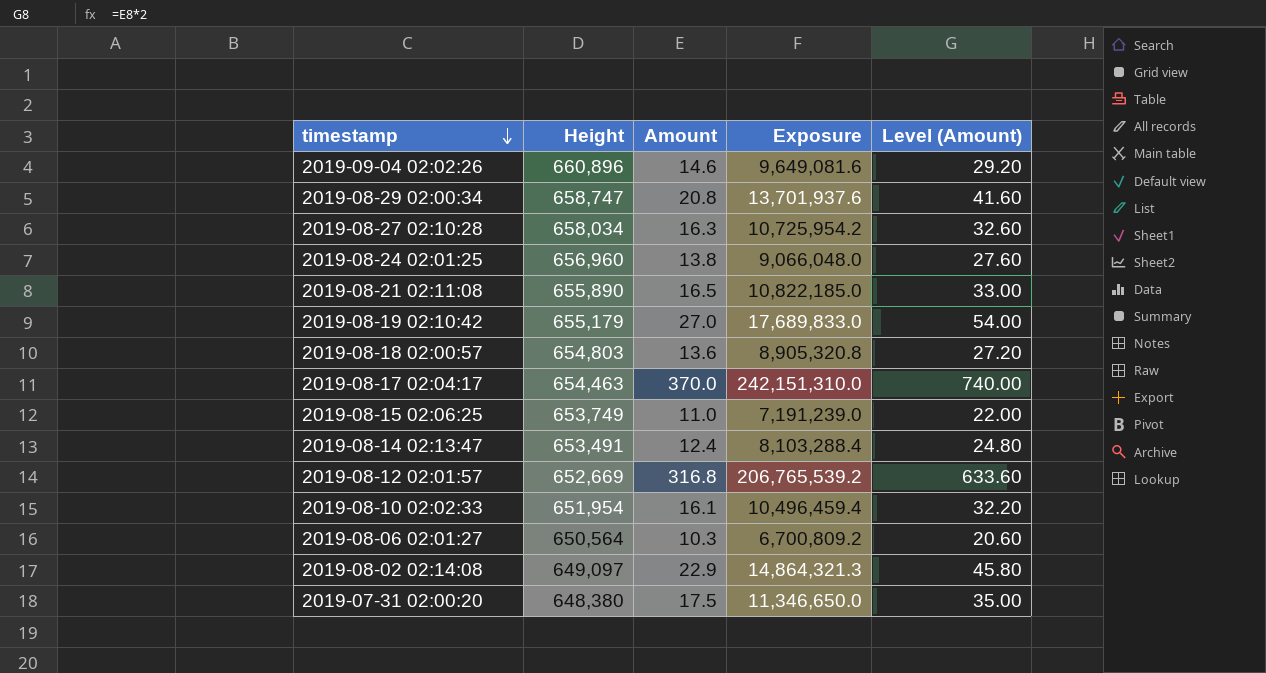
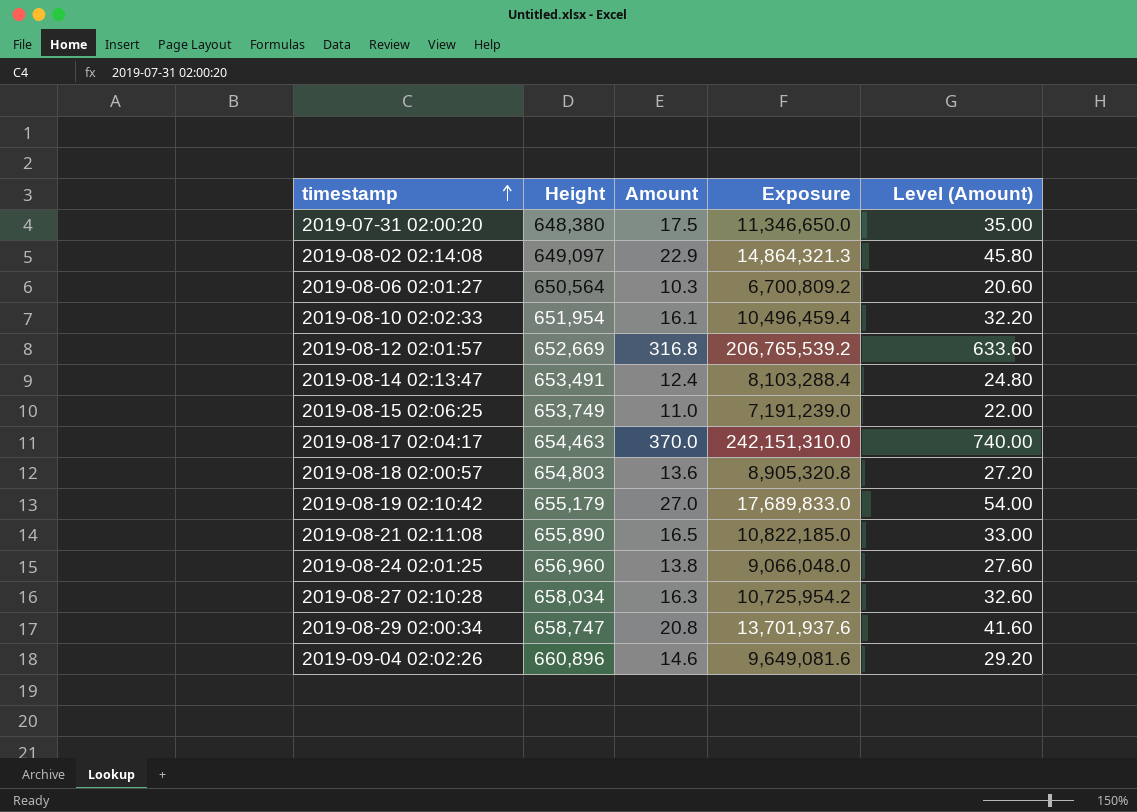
row order: timestamp descending -> timestamp ascending

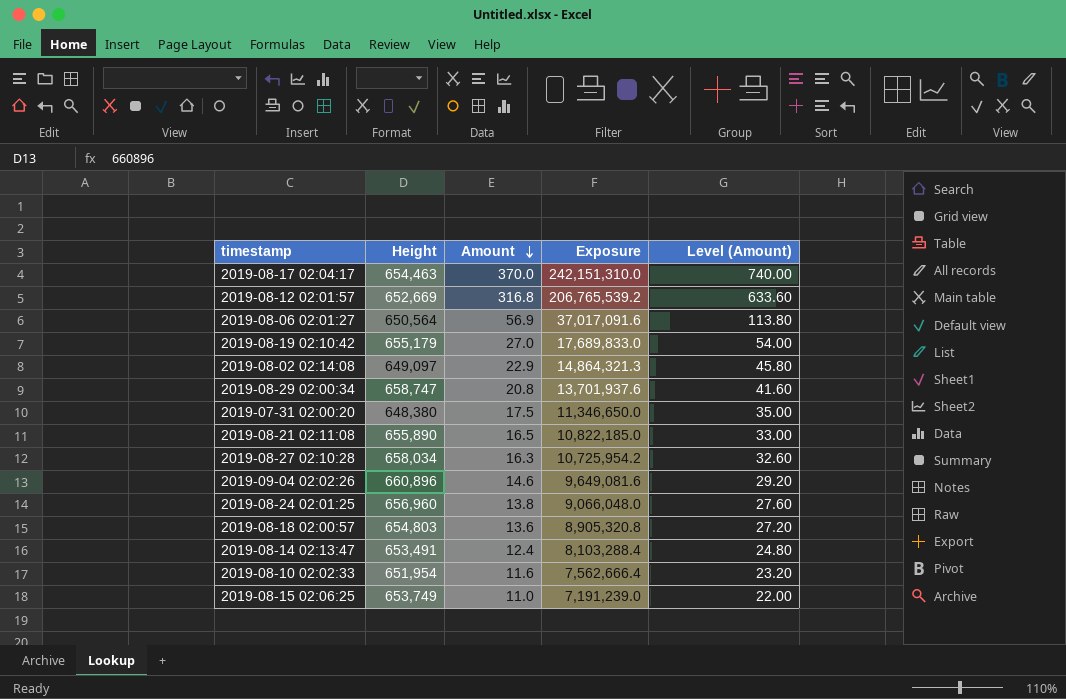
row order: timestamp ascending -> Amount descending
2019-08-06 02:01:27 | Amount: 10.3 -> 56.9
2019-08-06 02:01:27 | Exposure: 6,700,809.2 -> 37,017,091.6
2019-08-06 02:01:27 | Level (Amount): 20.60 -> 113.80
2019-08-10 02:02:33 | Amount: 16.1 -> 11.6
2019-08-10 02:02:33 | Exposure: 10,496,459.4 -> 7,562,666.4
2019-08-10 02:02:33 | Level (Amount): 32.20 -> 23.20

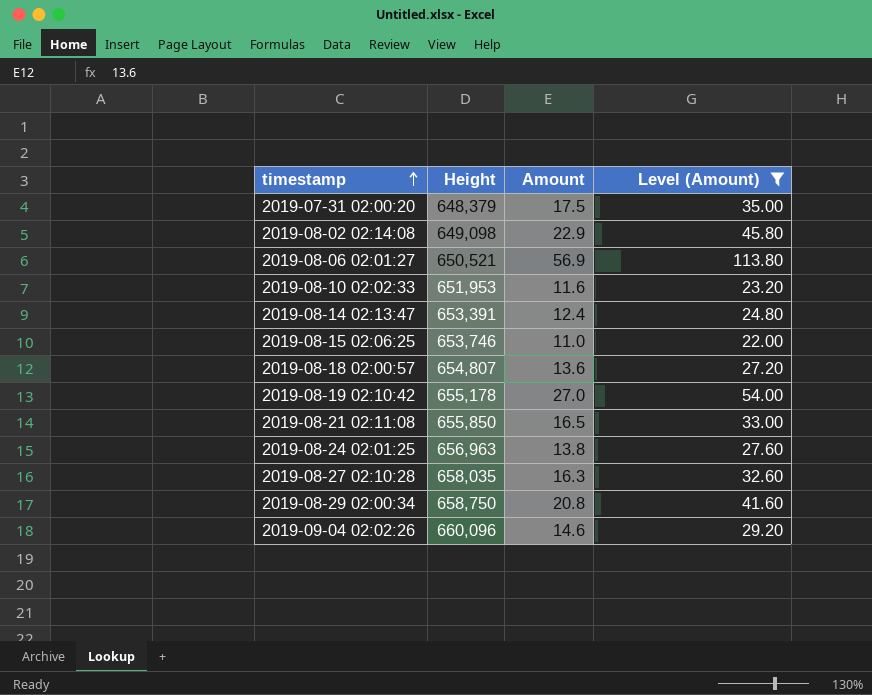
filter: none -> Level (Amount) <= 113.80
row order: Amount descending -> timestamp ascending
column Exposure | formula: [Height] * [Amount] -> none
2019-07-31 02:00:20 | Height: 648,380 -> 648,379
2019-08-02 02:14:08 | Height: 649,097 -> 649,098
2019-08-06 02:01:27 | Height: 650,564 -> 650,521
2019-08-10 02:02:33 | Height: 651,954 -> 651,953
2019-08-14 02:13:47 | Height: 653,491 -> 653,391
2019-08-15 02:06:25 | Height: 653,749 -> 653,746
2019-08-18 02:00:57 | Height: 654,803 -> 654,807
2019-08-19 02:10:42 | Height: 655,179 -> 655,178
2019-08-21 02:11:08 | Height: 655,890 -> 655,850
2019-08-24 02:01:25 | Height: 656,960 -> 656,963
2019-08-27 02:10:28 | Height: 658,034 -> 658,035
2019-08-29 02:00:34 | Height: 658,747 -> 658,750
2019-09-04 02:02:26 | Height: 660,896 -> 660,096

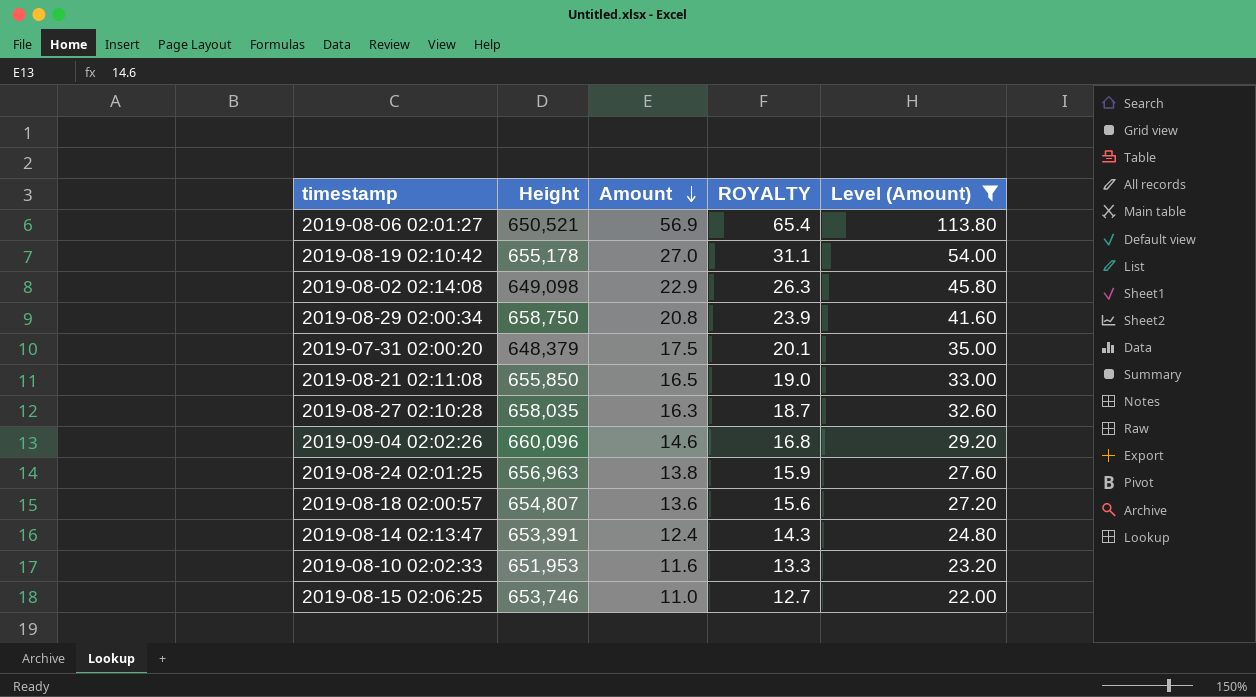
row order: timestamp ascending -> Amount descending
column ROYALTY | formula: none -> [Amount] * 1.15

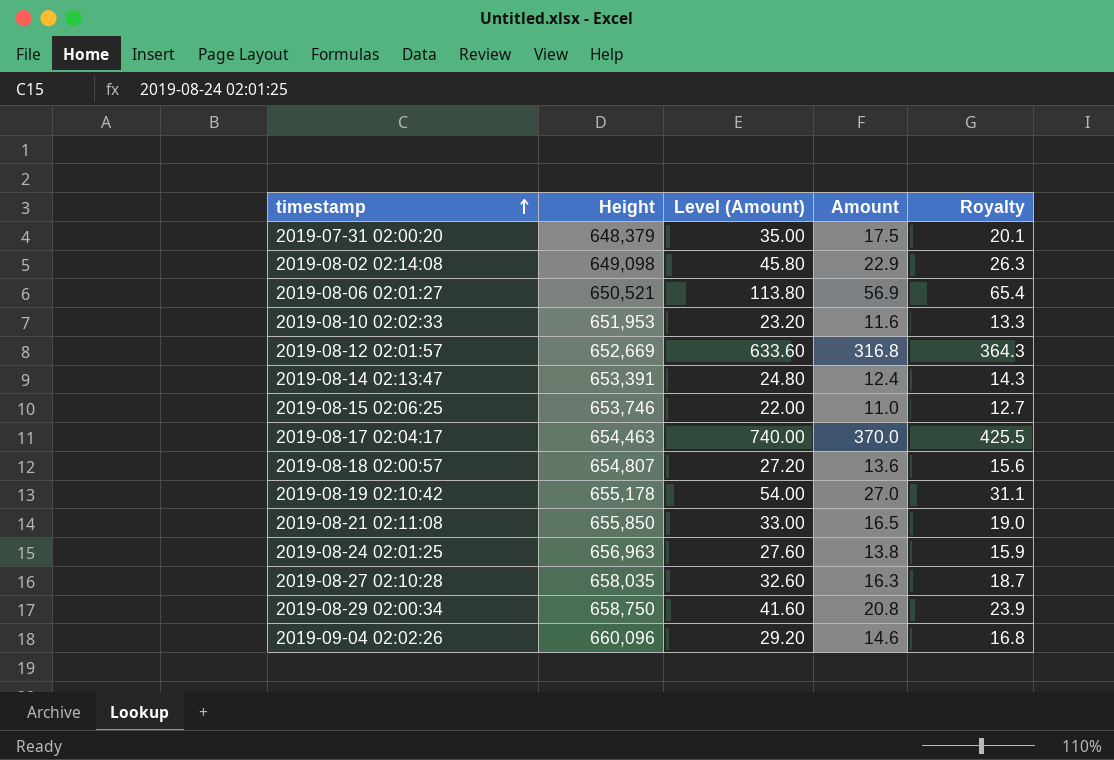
filter: Level (Amount) <= 113.80 -> none
row order: Amount descending -> timestamp ascending
column Level (Amount) | position: 5 -> 3
column name: ROYALTY -> Royalty

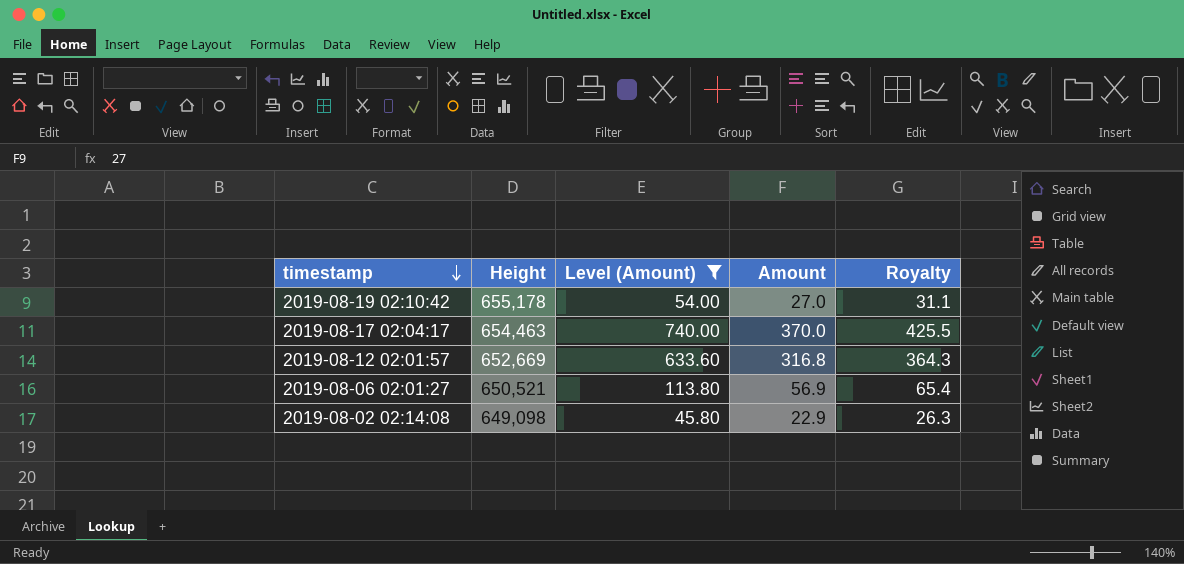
filter: none -> Level (Amount) >= 45.80
row order: timestamp ascending -> timestamp descending

